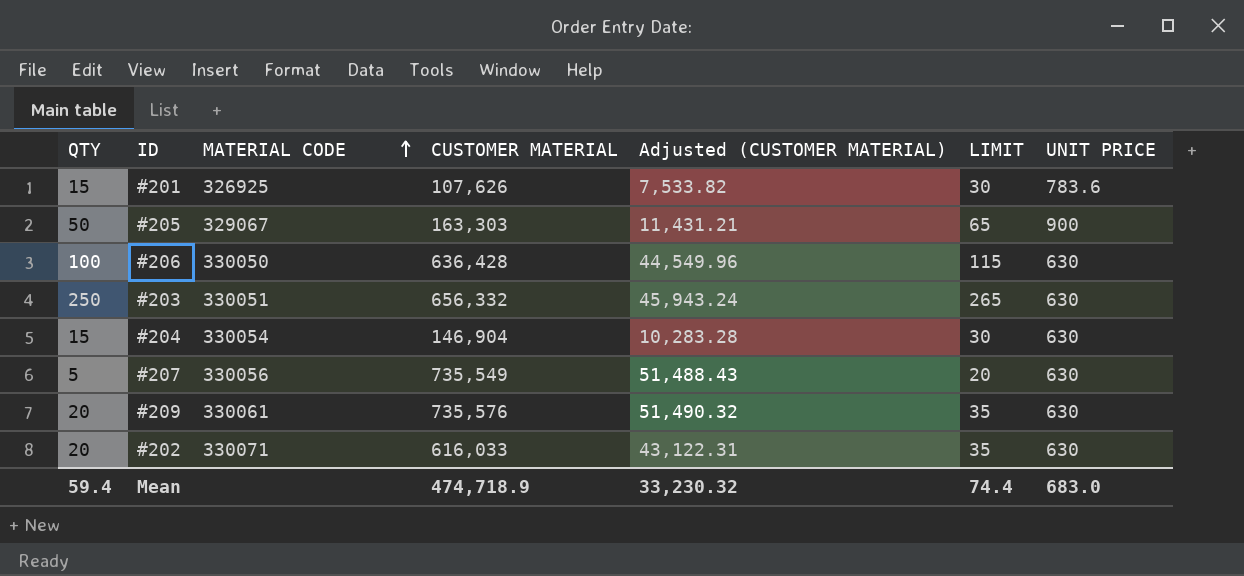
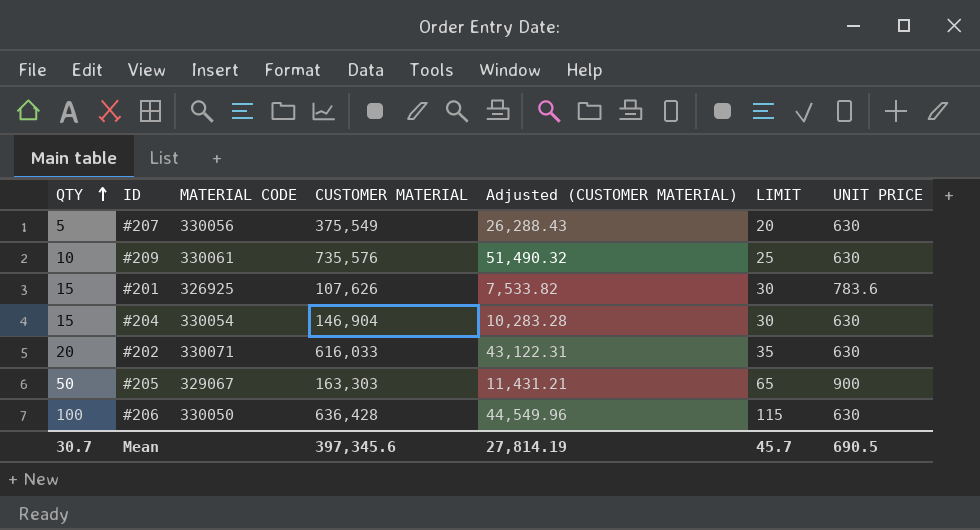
row order: MATERIAL CODE ascending -> QTY ascending
row #203: 250 | 330051 | 656,332 | 45,943.24 | 265 | 630 -> none
#207 | CUSTOMER MATERIAL: 735,549 -> 375,549
#207 | Adjusted (CUSTOMER MATERIAL): 51,488.43 -> 26,288.43
#209 | QTY: 20 -> 10
#209 | LIMIT: 35 -> 25
Mean | QTY: 59.4 -> 30.7
Mean | CUSTOMER MATERIAL: 474,718.9 -> 397,345.6
Mean | Adjusted (CUSTOMER MATERIAL): 33,230.32 -> 27,814.19
Mean | LIMIT: 74.4 -> 45.7
Mean | UNIT PRICE: 683.0 -> 690.5

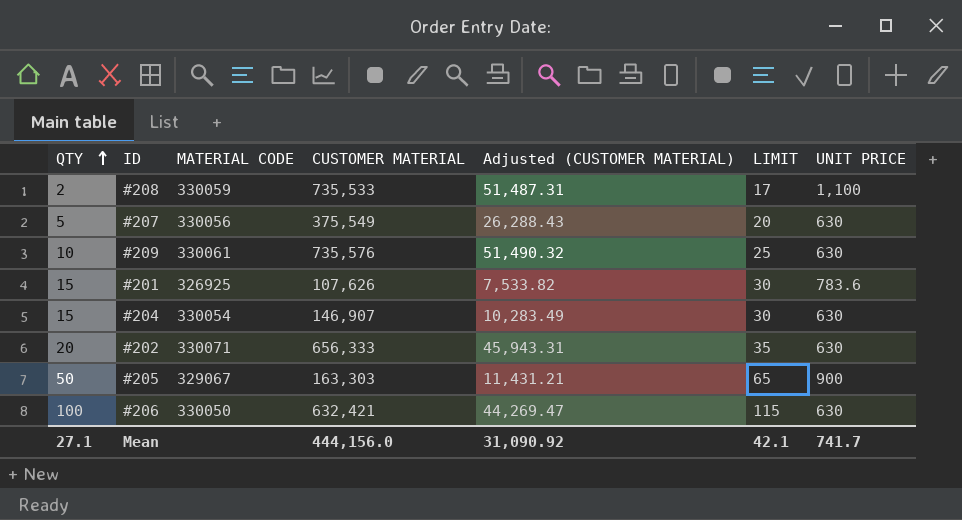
row #208: none -> 2 | 330059 | 735,533 | 51,487.31 | 17 | 1,100
#204 | CUSTOMER MATERIAL: 146,904 -> 146,907
#204 | Adjusted (CUSTOMER MATERIAL): 10,283.28 -> 10,283.49
#202 | CUSTOMER MATERIAL: 616,033 -> 656,333
#202 | Adjusted (CUSTOMER MATERIAL): 43,122.31 -> 45,943.31
#206 | CUSTOMER MATERIAL: 636,428 -> 632,421
#206 | Adjusted (CUSTOMER MATERIAL): 44,549.96 -> 44,269.47
Mean | QTY: 30.7 -> 27.1
Mean | CUSTOMER MATERIAL: 397,345.6 -> 444,156.0
Mean | Adjusted (CUSTOMER MATERIAL): 27,814.19 -> 31,090.92
Mean | LIMIT: 45.7 -> 42.1
Mean | UNIT PRICE: 690.5 -> 741.7

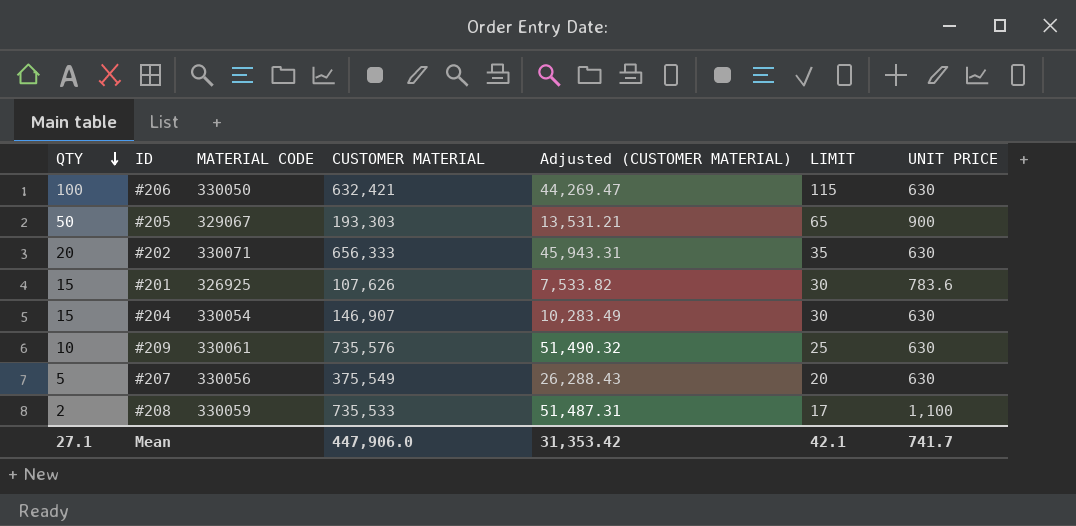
row order: QTY ascending -> QTY descending
#205 | CUSTOMER MATERIAL: 163,303 -> 193,303
#205 | Adjusted (CUSTOMER MATERIAL): 11,431.21 -> 13,531.21
Mean | CUSTOMER MATERIAL: 444,156.0 -> 447,906.0
Mean | Adjusted (CUSTOMER MATERIAL): 31,090.92 -> 31,353.42

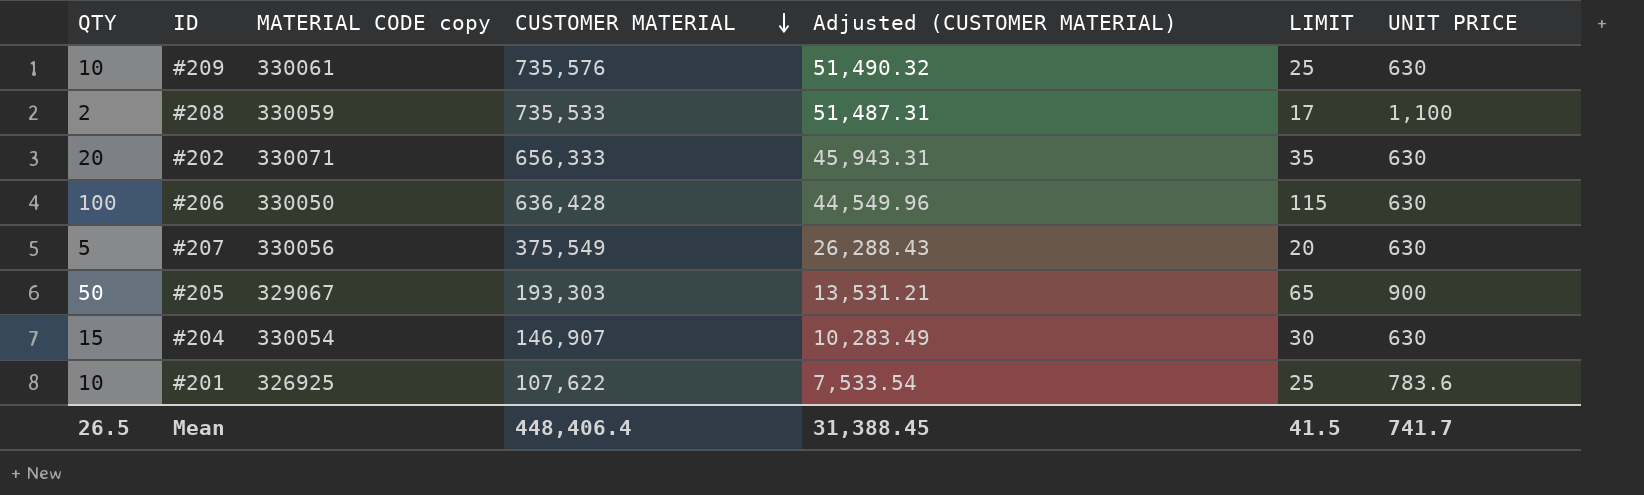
row order: QTY descending -> CUSTOMER MATERIAL descending
column name: MATERIAL CODE -> MATERIAL CODE copy
#206 | CUSTOMER MATERIAL: 632,421 -> 636,428
#206 | Adjusted (CUSTOMER MATERIAL): 44,269.47 -> 44,549.96
#201 | QTY: 15 -> 10
#201 | CUSTOMER MATERIAL: 107,626 -> 107,622
#201 | Adjusted (CUSTOMER MATERIAL): 7,533.82 -> 7,533.54
#201 | LIMIT: 30 -> 25
Mean | QTY: 27.1 -> 26.5
Mean | CUSTOMER MATERIAL: 447,906.0 -> 448,406.4
Mean | Adjusted (CUSTOMER MATERIAL): 31,353.42 -> 31,388.45
Mean | LIMIT: 42.1 -> 41.5

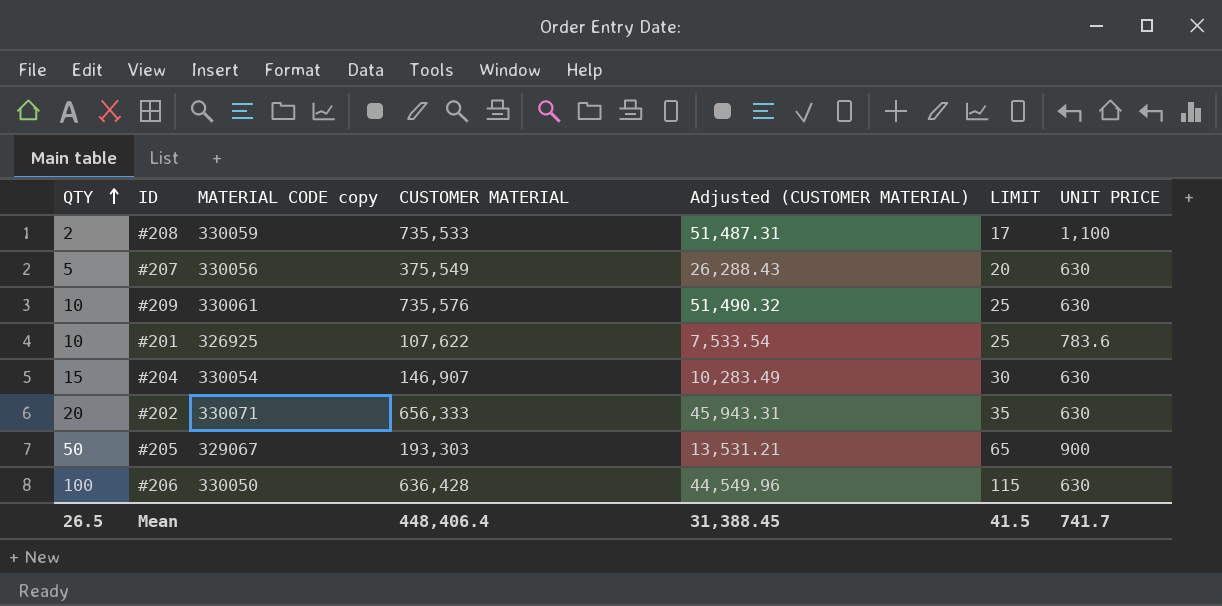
row order: CUSTOMER MATERIAL descending -> QTY ascending

